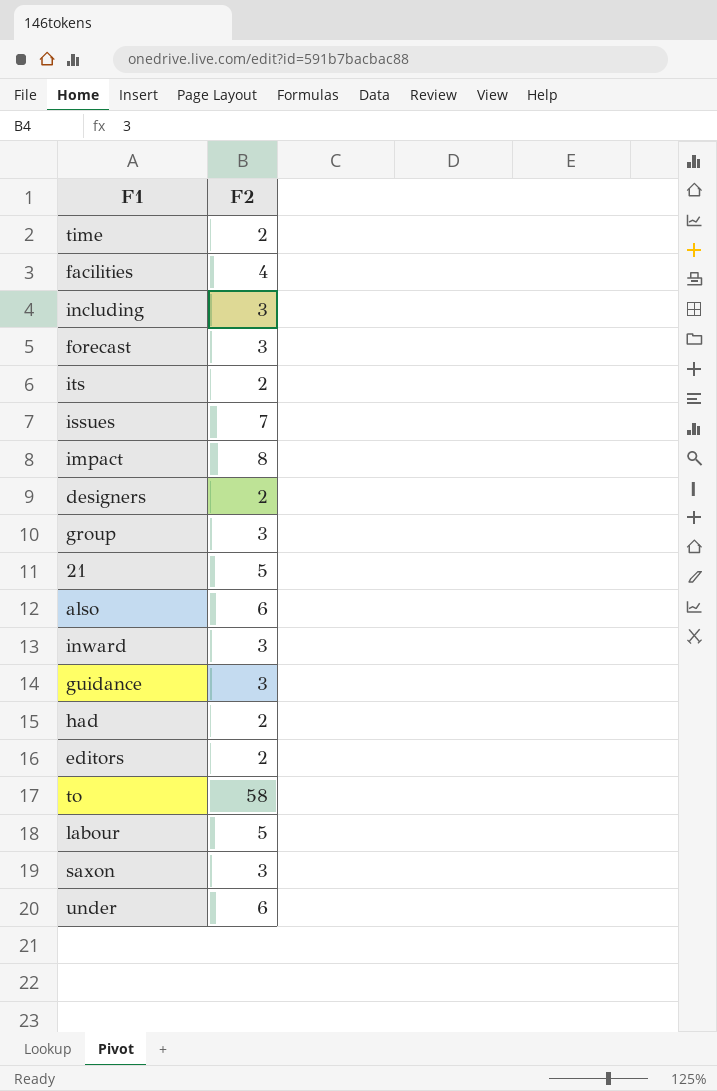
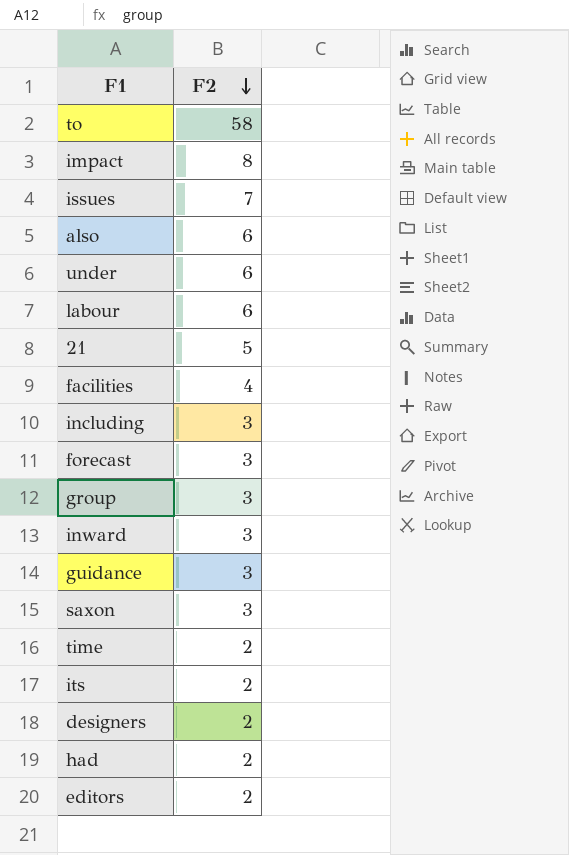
row order: none -> F2 descending
labour | F2: 5 -> 6

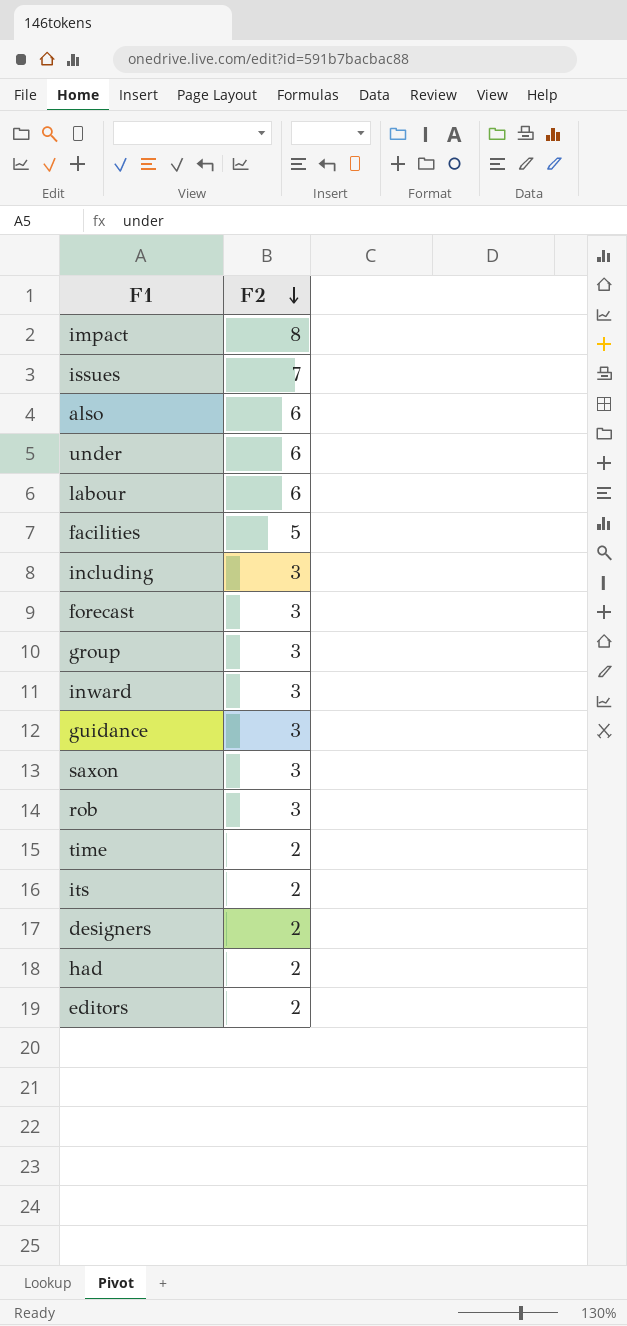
row to: 58 -> none
row 21: 5 -> none
facilities | F2: 4 -> 5
row rob: none -> 3

